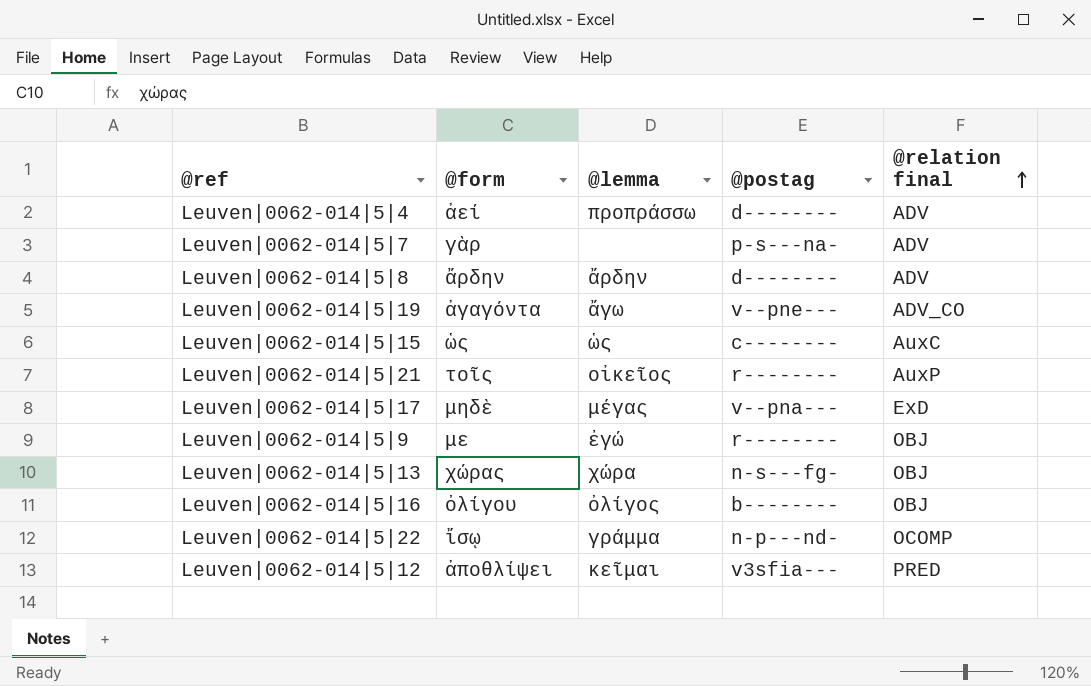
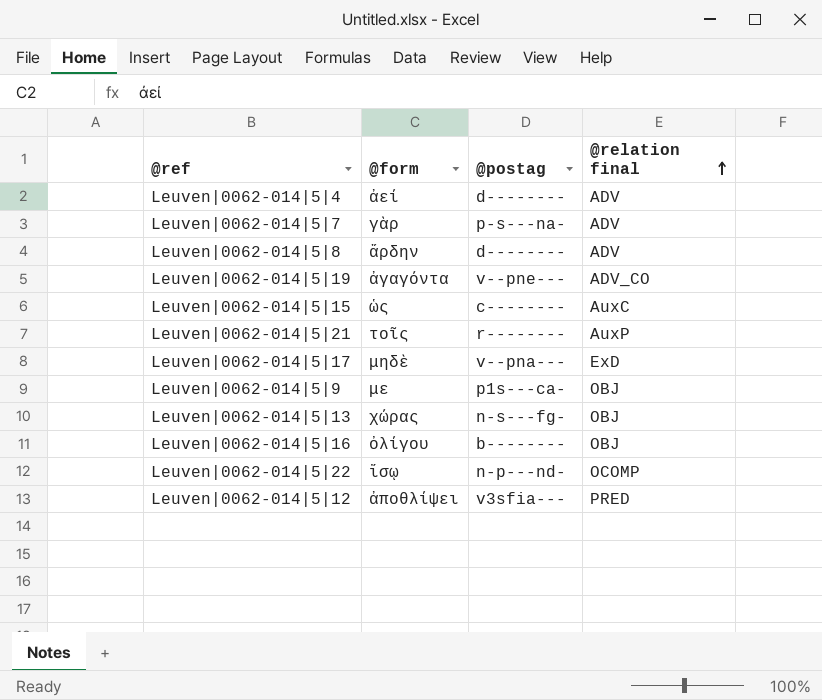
column @lemma | position: 3 -> none
Leuven|0062-014|5|9 | @postag: r-------- -> p1s---ca-

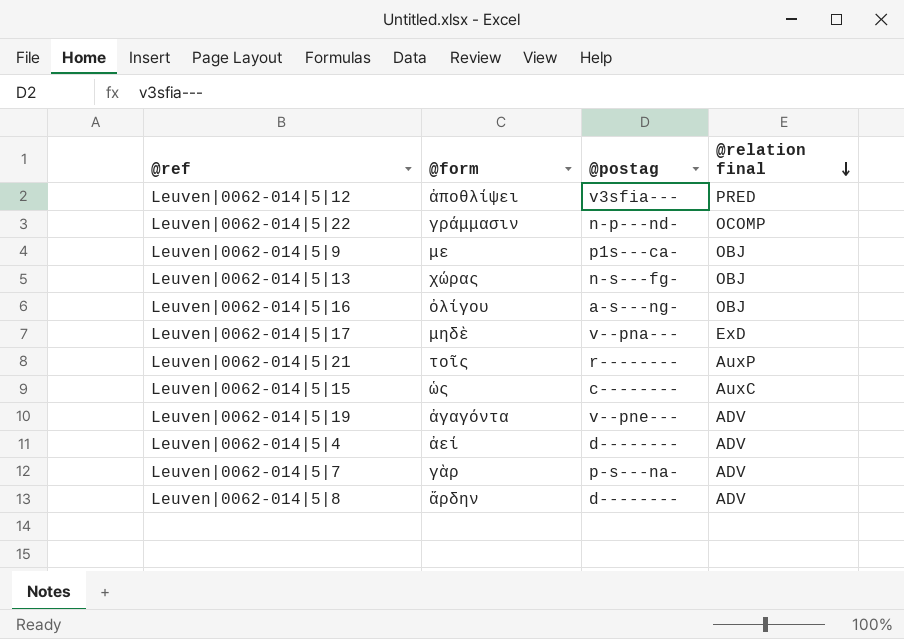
row order: @relation final ascending -> @relation final descending
Leuven|0062-014|5|22 | @form: ἴσῳ -> γράμμασιν
Leuven|0062-014|5|16 | @postag: b-------- -> a-s---ng-
Leuven|0062-014|5|19 | @relation final: ADV_CO -> ADV

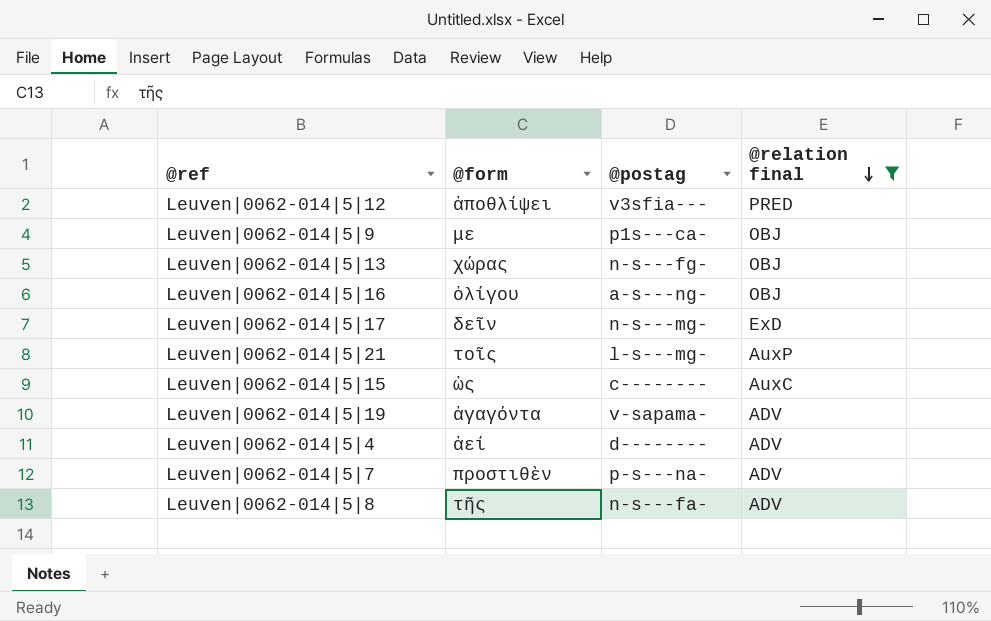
filter: none -> @relation final != OCOMP
Leuven|0062-014|5|17 | @form: μηδὲ -> δεῖν
Leuven|0062-014|5|17 | @postag: v--pna--- -> n-s---mg-
Leuven|0062-014|5|21 | @postag: r-------- -> l-s---mg-
Leuven|0062-014|5|19 | @postag: v--pne--- -> v-sapama-
Leuven|0062-014|5|7 | @form: γὰρ -> προστιθὲν
Leuven|0062-014|5|8 | @form: ἄρδην -> τῆς
Leuven|0062-014|5|8 | @postag: d-------- -> n-s---fa-

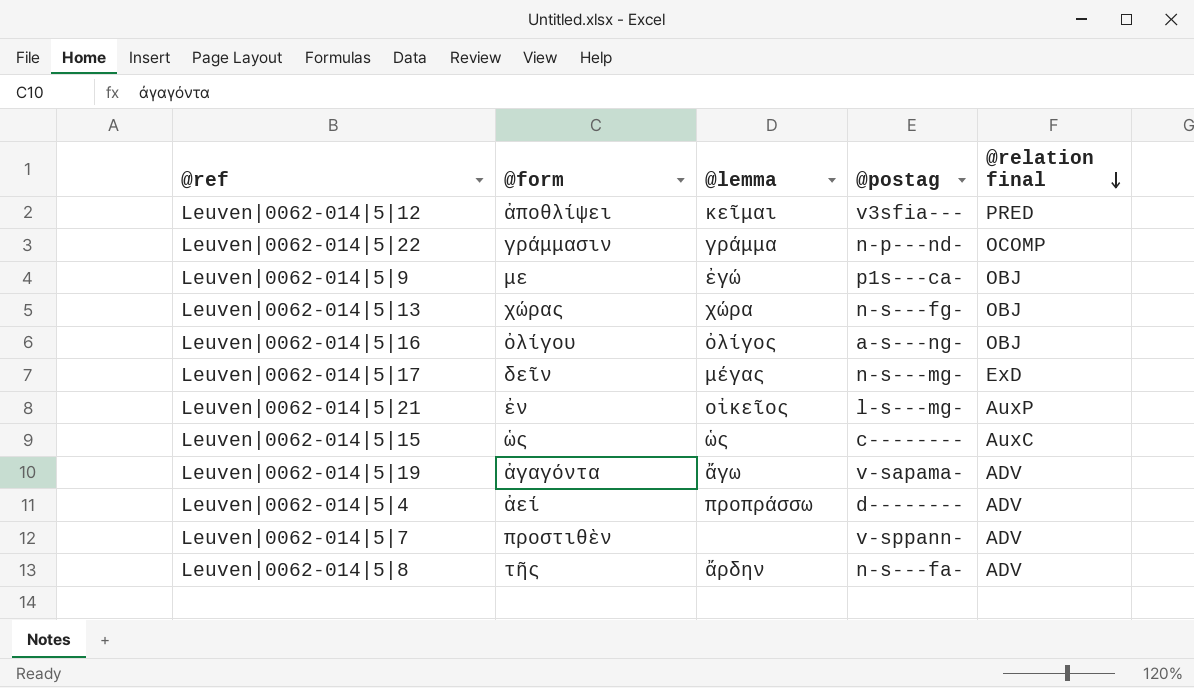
filter: @relation final != OCOMP -> none
column @lemma | position: none -> 3
Leuven|0062-014|5|21 | @form: τοῖς -> ἐν
Leuven|0062-014|5|7 | @postag: p-s---na- -> v-sppann-

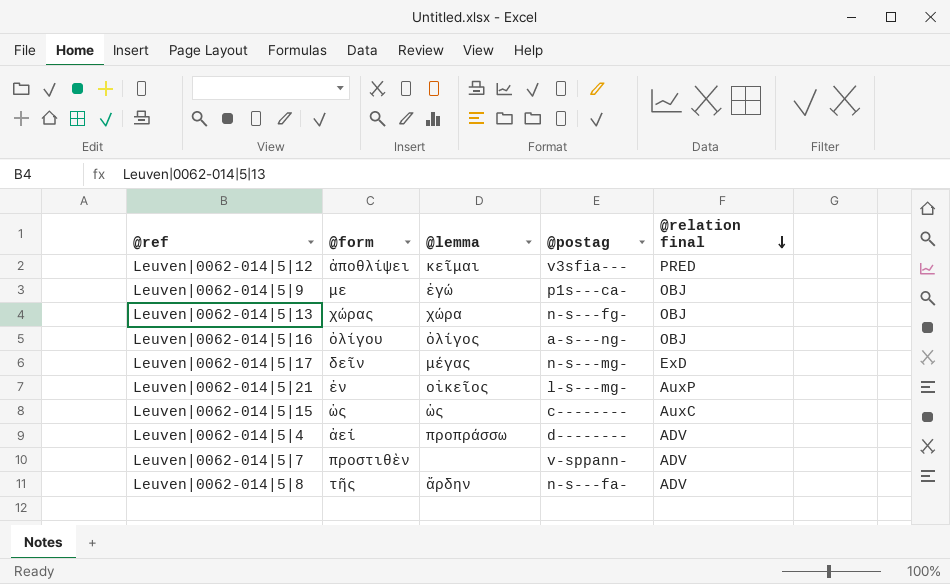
row Leuven|0062-014|5|22: γράμμασιν | γράμμα | n-p---nd- | OCOMP -> none
row Leuven|0062-014|5|19: ἀγαγόντα | ἄγω | v-sapama- | ADV -> none

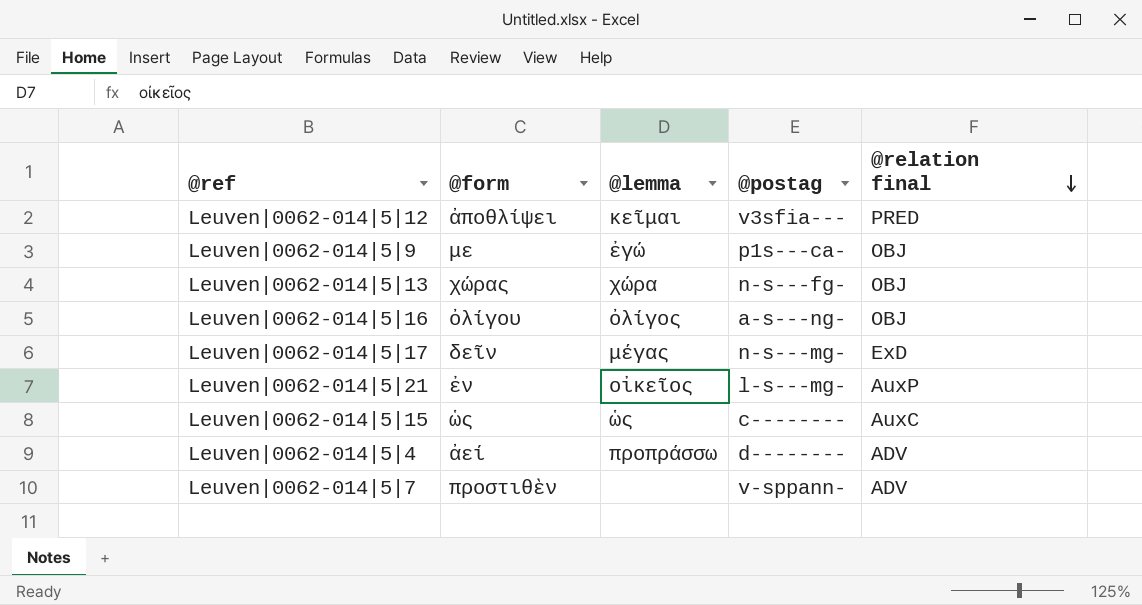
row Leuven|0062-014|5|8: τῆς | ἄρδην | n-s---fa- | ADV -> none

